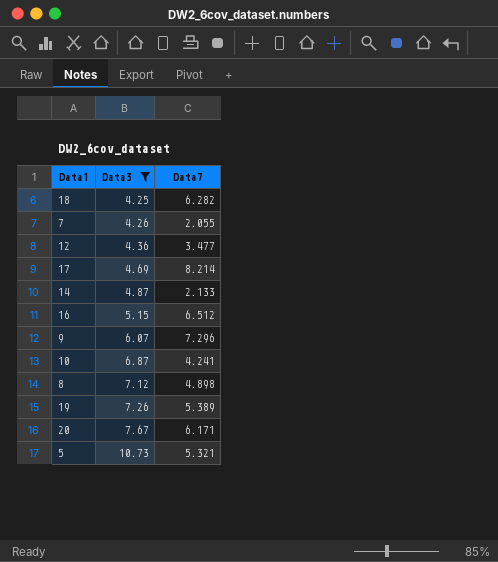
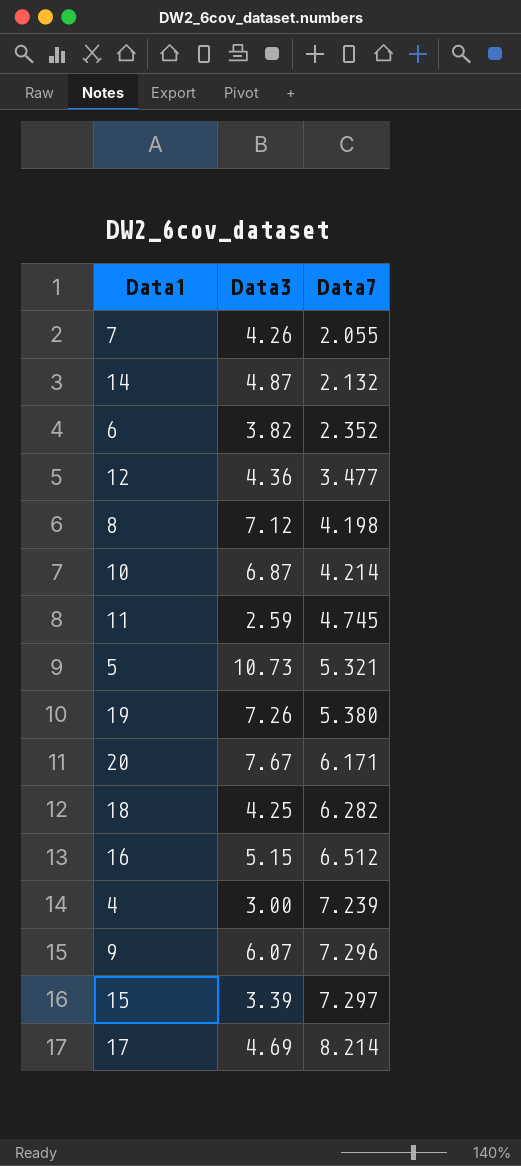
filter: Data3 >= 4.25 -> none
row order: Data3 ascending -> Data7 ascending
14 | Data7: 2.133 -> 2.132
8 | Data7: 4.898 -> 4.198
10 | Data7: 4.241 -> 4.214
19 | Data7: 5.389 -> 5.380

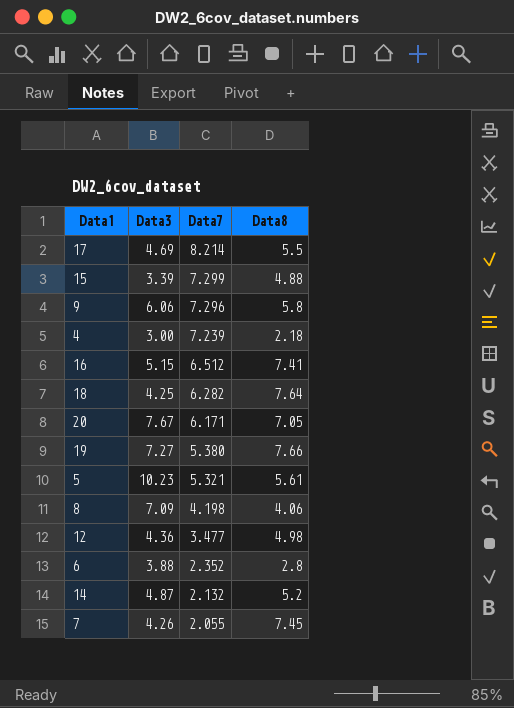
row order: Data7 ascending -> Data7 descending
column Data8 | position: none -> 4
row 10: 6.87 | 4.214 -> none
row 11: 2.59 | 4.745 -> none
15 | Data7: 7.297 -> 7.299
9 | Data3: 6.07 -> 6.06
19 | Data3: 7.26 -> 7.27
5 | Data3: 10.73 -> 10.23
8 | Data3: 7.12 -> 7.09
6 | Data3: 3.82 -> 3.88

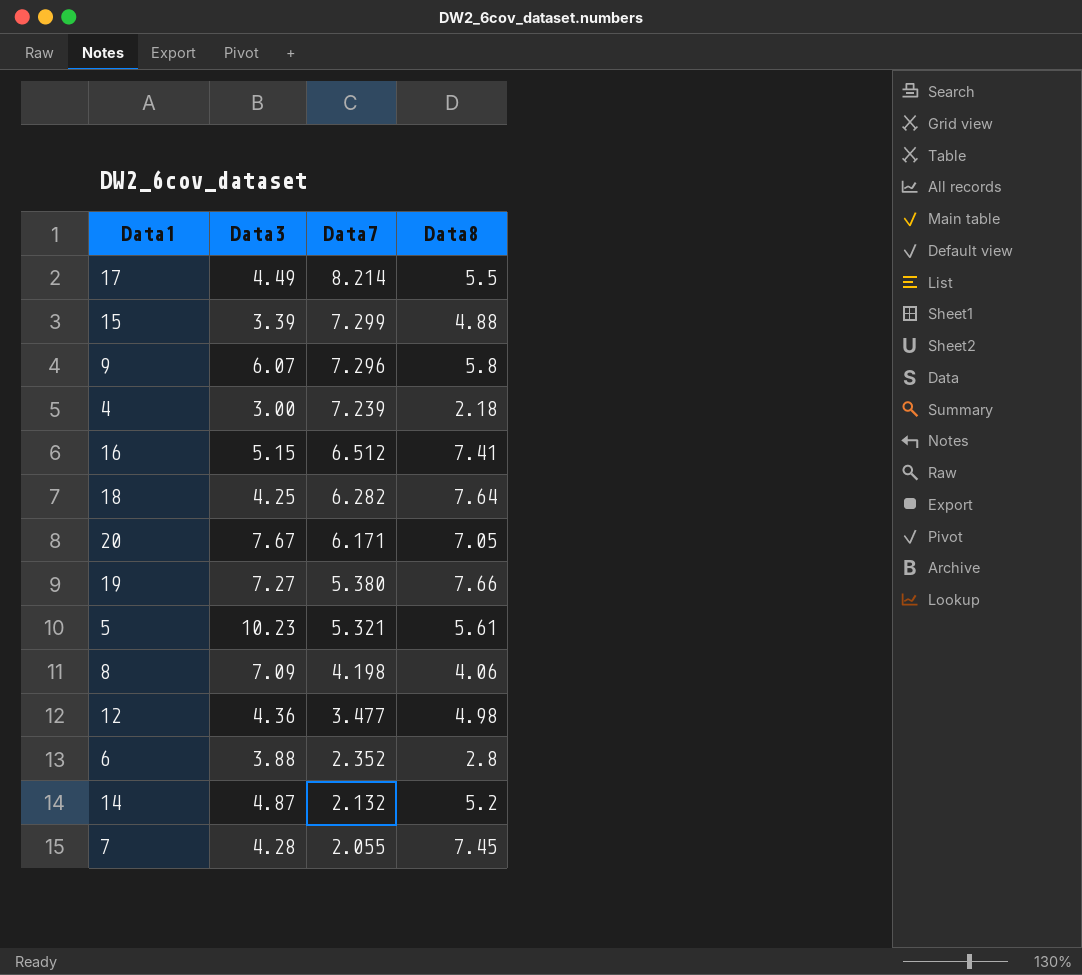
17 | Data3: 4.69 -> 4.49
9 | Data3: 6.06 -> 6.07
7 | Data3: 4.26 -> 4.28

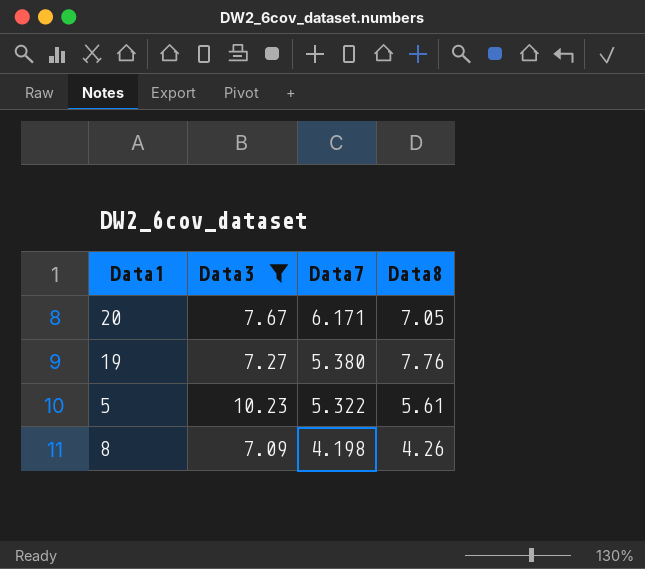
filter: none -> Data3 >= 7.09
19 | Data8: 7.66 -> 7.76
5 | Data7: 5.321 -> 5.322
8 | Data8: 4.06 -> 4.26

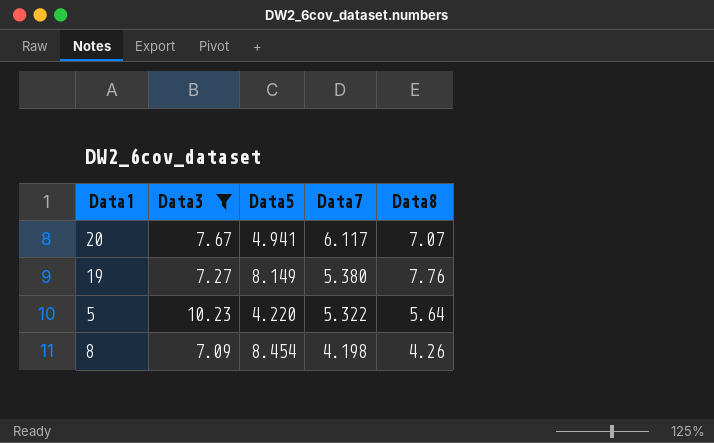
column Data5 | position: none -> 3
20 | Data7: 6.171 -> 6.117
20 | Data8: 7.05 -> 7.07
5 | Data8: 5.61 -> 5.64

